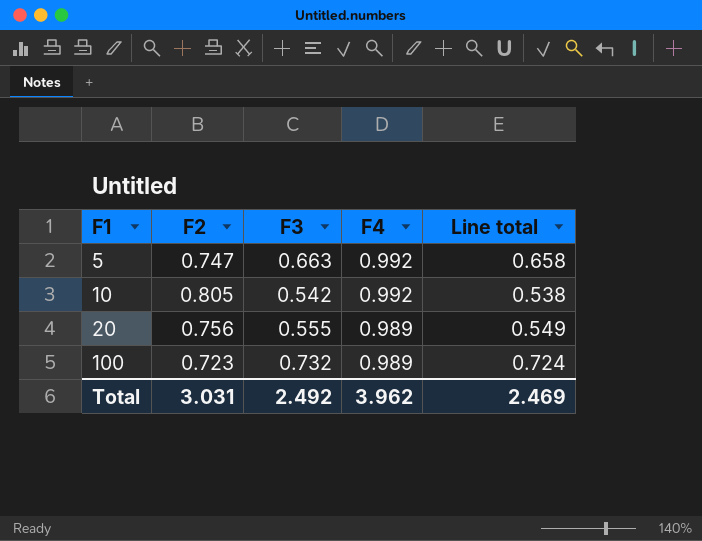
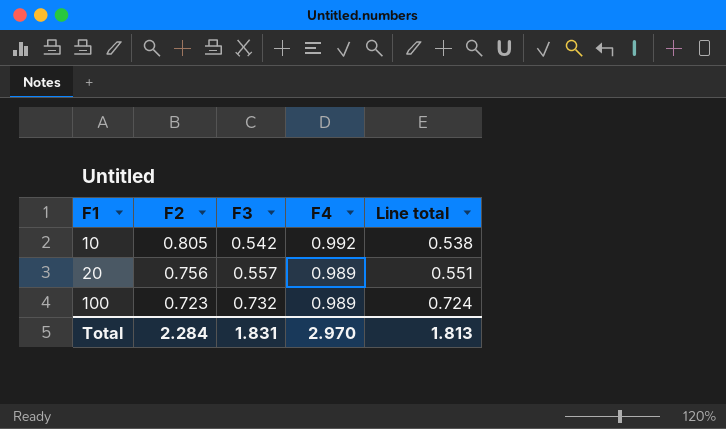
row 5: 0.747 | 0.663 | 0.992 | 0.658 -> none
20 | F3: 0.555 -> 0.557
20 | Line total: 0.549 -> 0.551
Total | F2: 3.031 -> 2.284
Total | F3: 2.492 -> 1.831
Total | F4: 3.962 -> 2.970
Total | Line total: 2.469 -> 1.813

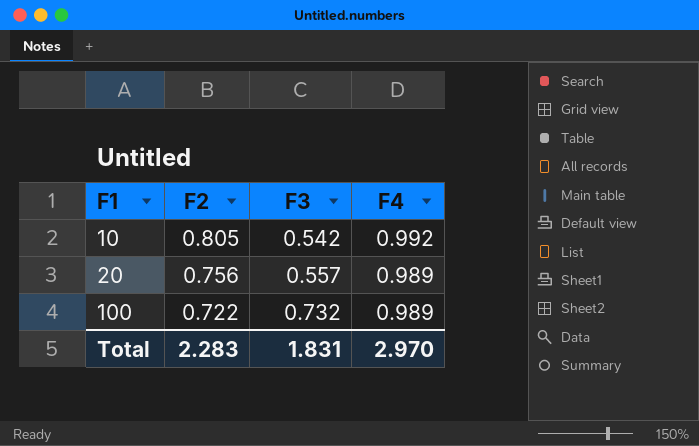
column Line total | formula: [F3] * [F4] -> none
100 | F2: 0.723 -> 0.722
Total | F2: 2.284 -> 2.283

